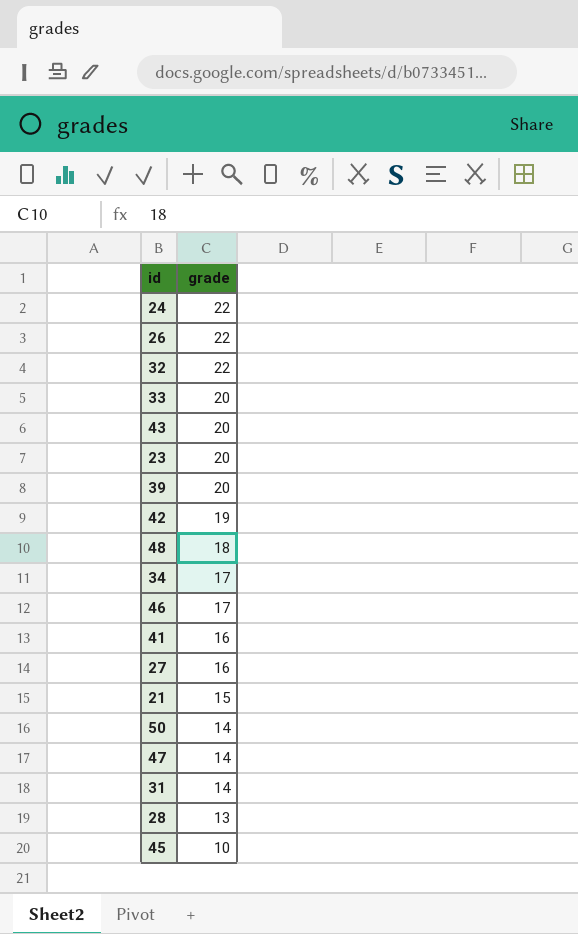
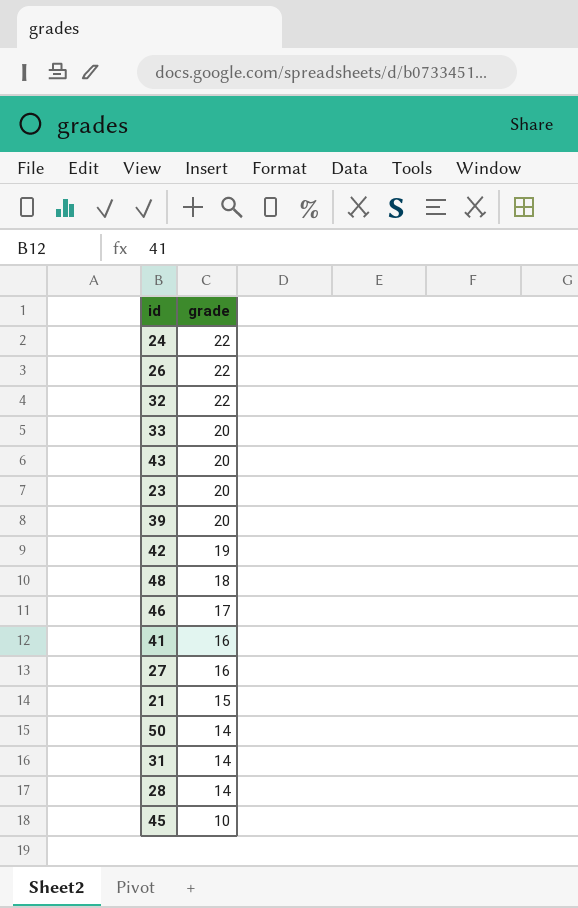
row 34: 17 -> none
row 47: 14 -> none
28 | grade: 13 -> 14

